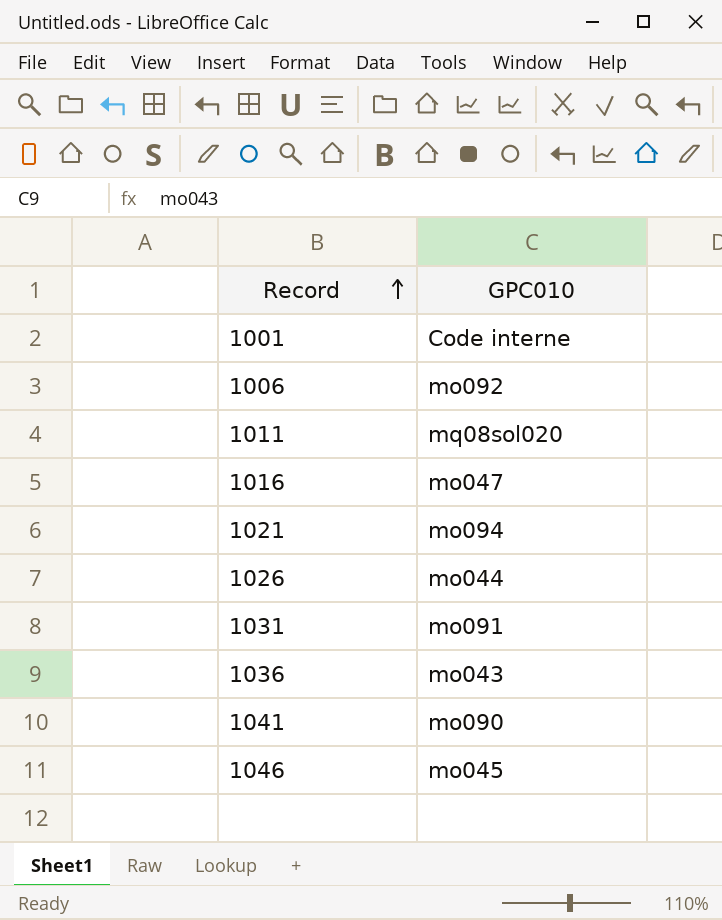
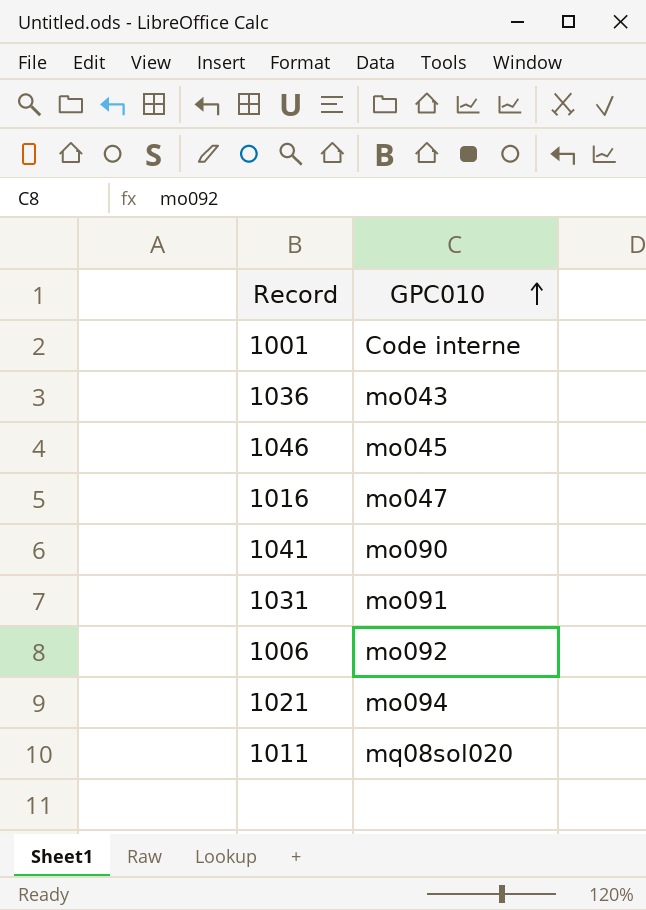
row order: Record ascending -> GPC010 ascending
row 1026: mo044 -> none

